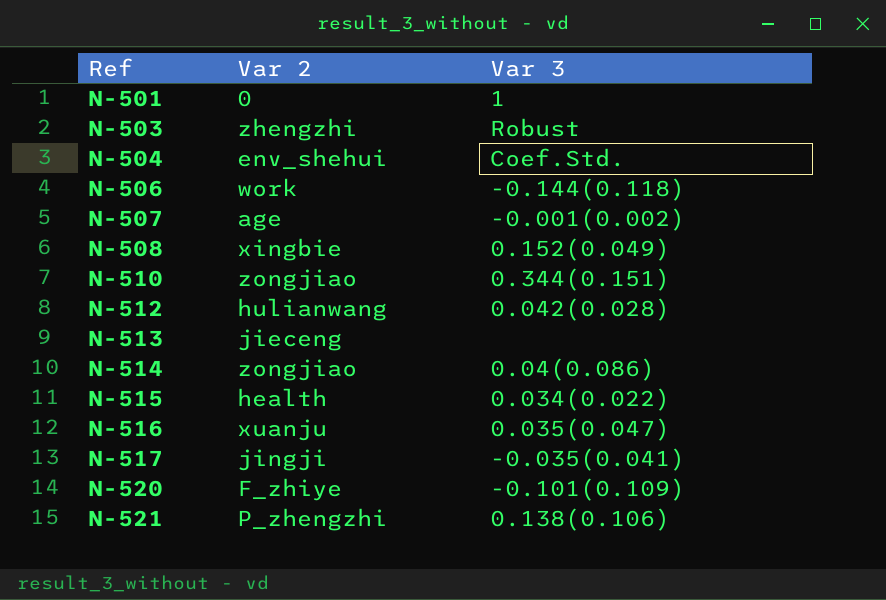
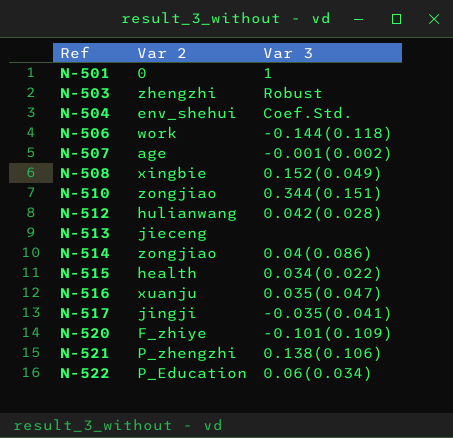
row N-522: none -> P_Education | 0.06(0.034)

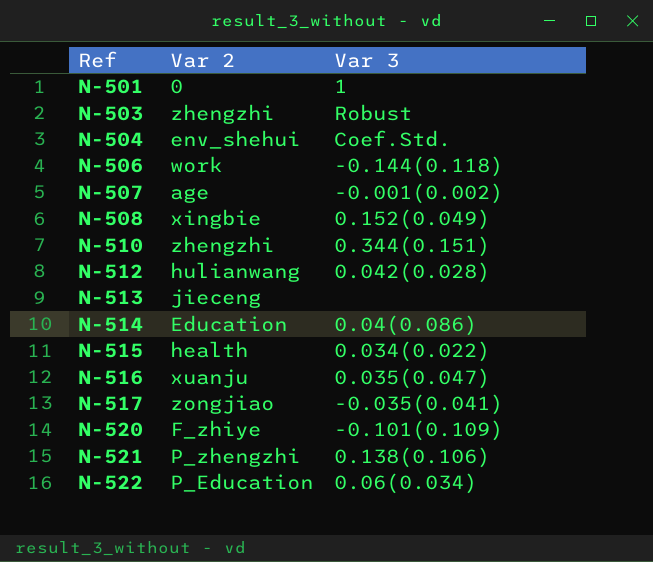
N-510 | Var 2: zongjiao -> zhengzhi
N-514 | Var 2: zongjiao -> Education
N-517 | Var 2: jingji -> zongjiao

